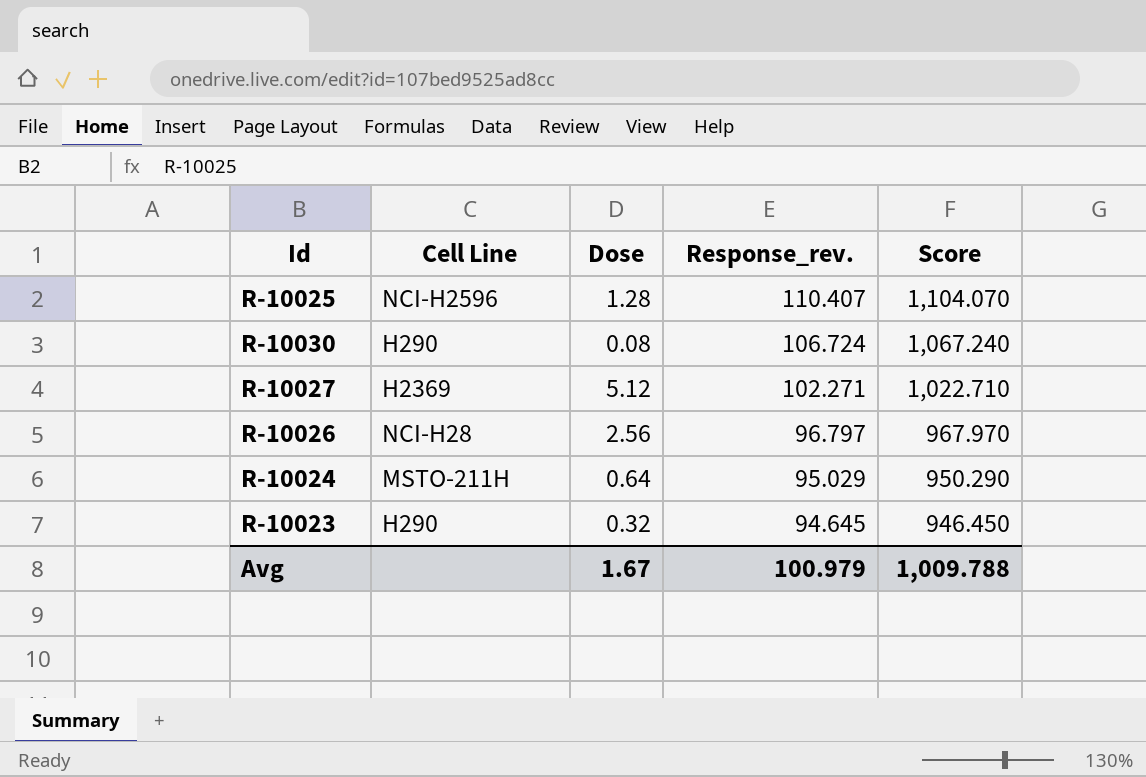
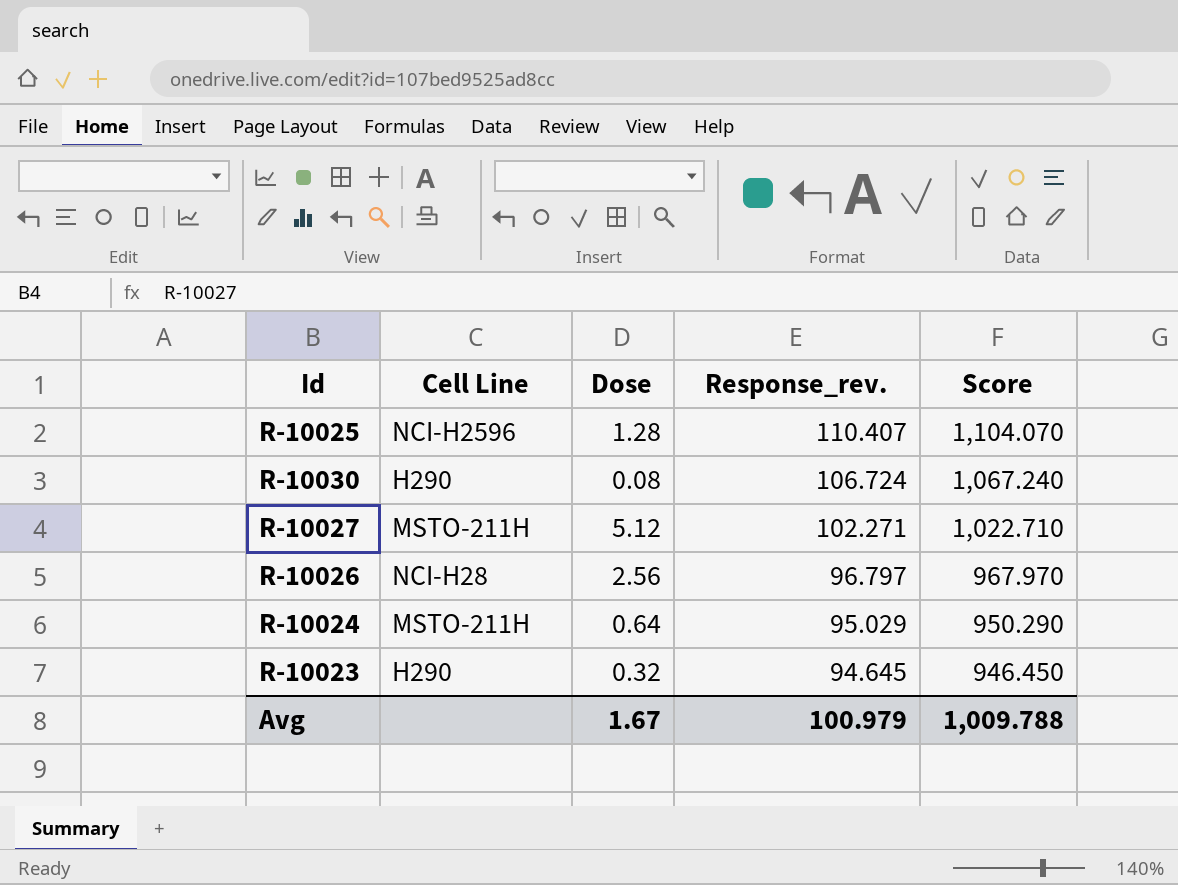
R-10027 | Cell Line: H2369 -> MSTO-211H

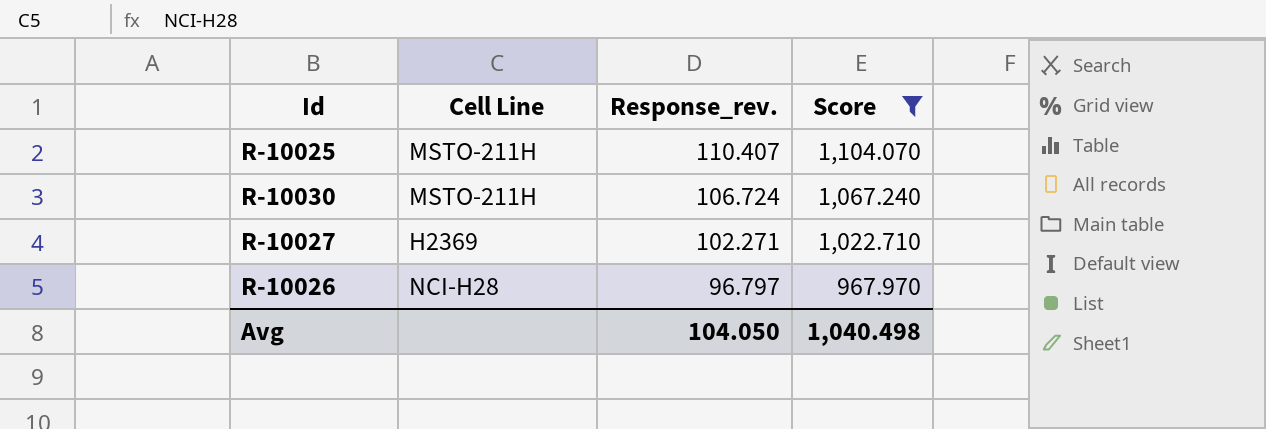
filter: none -> Score >= 967.970
column Dose | position: 3 -> none
R-10025 | Cell Line: NCI-H2596 -> MSTO-211H
R-10030 | Cell Line: H290 -> MSTO-211H
R-10027 | Cell Line: MSTO-211H -> H2369
Avg | Response_rev.: 100.979 -> 104.050
Avg | Score: 1,009.788 -> 1,040.498

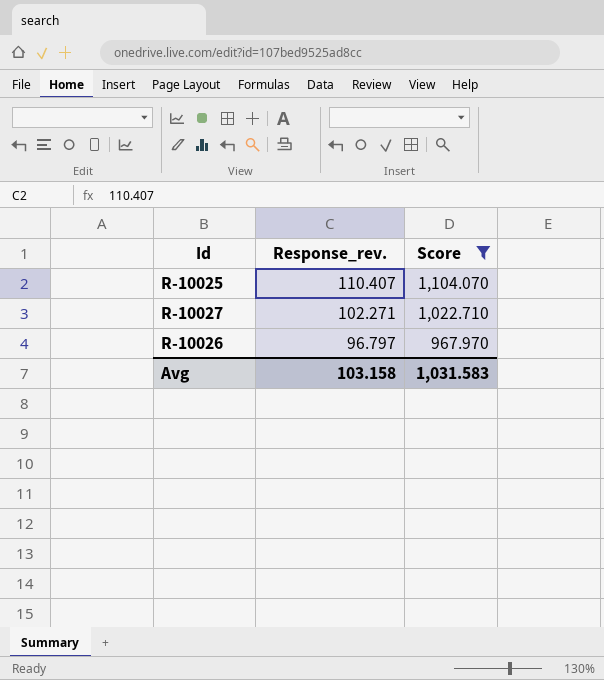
column Cell Line | position: 2 -> none
row R-10030: MSTO-211H | 106.724 | 1,067.240 -> none
Avg | Response_rev.: 104.050 -> 103.158
Avg | Score: 1,040.498 -> 1,031.583

